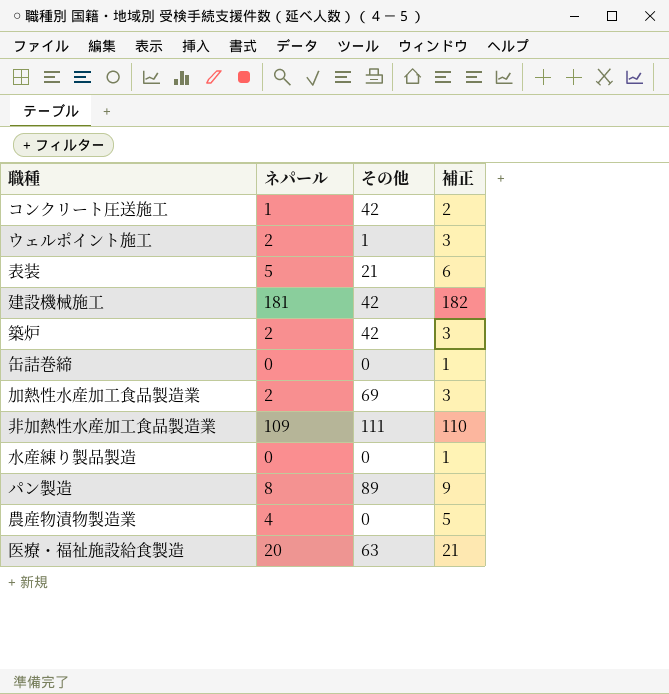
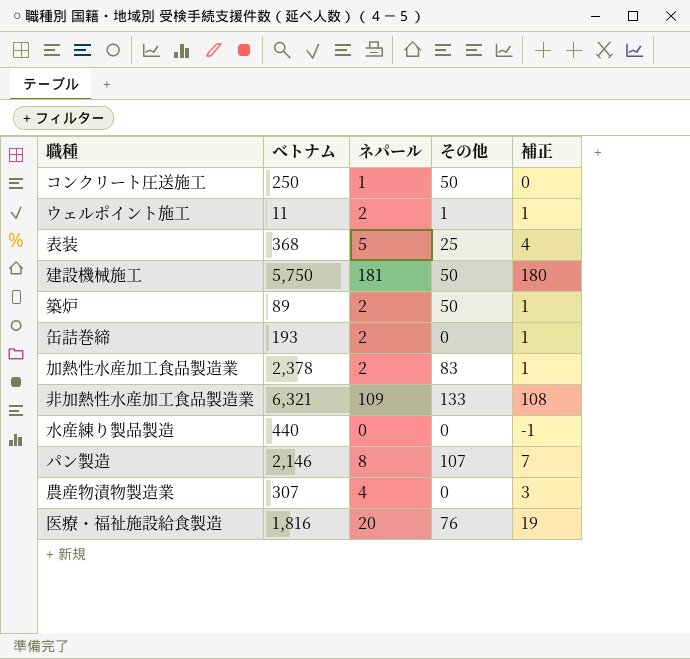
column ベトナム | position: none -> 2
column 補正 | formula: [ネパール] + 1 -> [ネパール] - 1
コンクリート圧送施工 | その他: 42 -> 50
表装 | その他: 21 -> 25
建設機械施工 | その他: 42 -> 50
築炉 | その他: 42 -> 50
缶詰巻締 | ネパール: 0 -> 2
加熱性水産加工食品製造業 | その他: 69 -> 83
非加熱性水産加工食品製造業 | その他: 111 -> 133
パン製造 | その他: 89 -> 107
医療・福祉施設給食製造 | その他: 63 -> 76

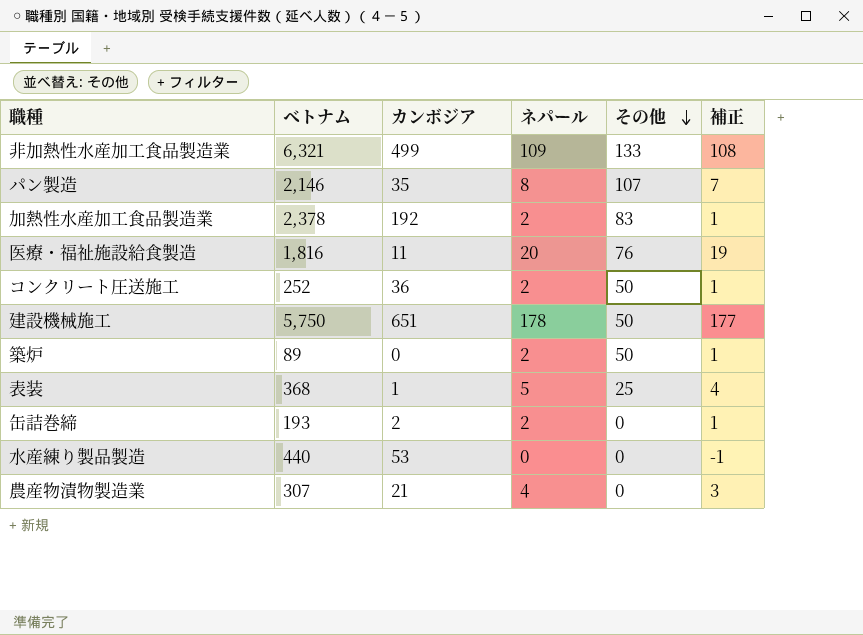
row order: none -> その他 descending
column カンボジア | position: none -> 3
row ウェルポイント施工: 11 | 2 | 1 | 1 -> none
コンクリート圧送施工 | ベトナム: 250 -> 252
コンクリート圧送施工 | ネパール: 1 -> 2
コンクリート圧送施工 | 補正: 0 -> 1
建設機械施工 | ネパール: 181 -> 178
建設機械施工 | 補正: 180 -> 177

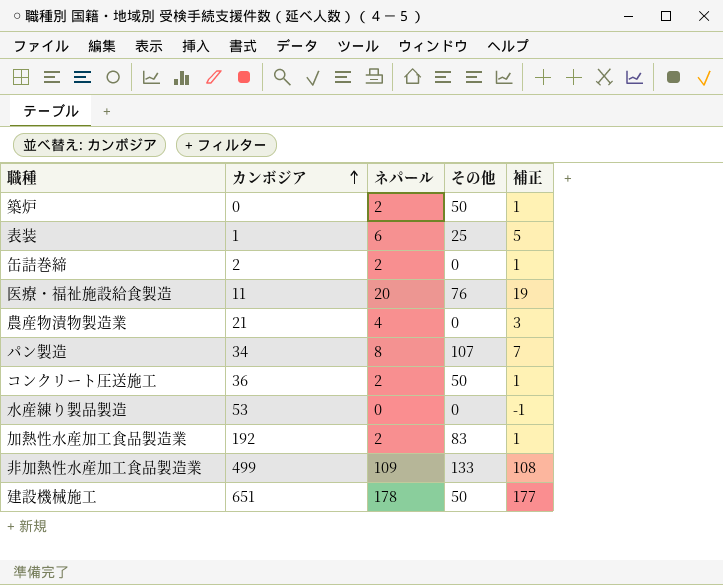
row order: その他 descending -> カンボジア ascending
column ベトナム | position: 2 -> none
表装 | ネパール: 5 -> 6
表装 | 補正: 4 -> 5
パン製造 | カンボジア: 35 -> 34

